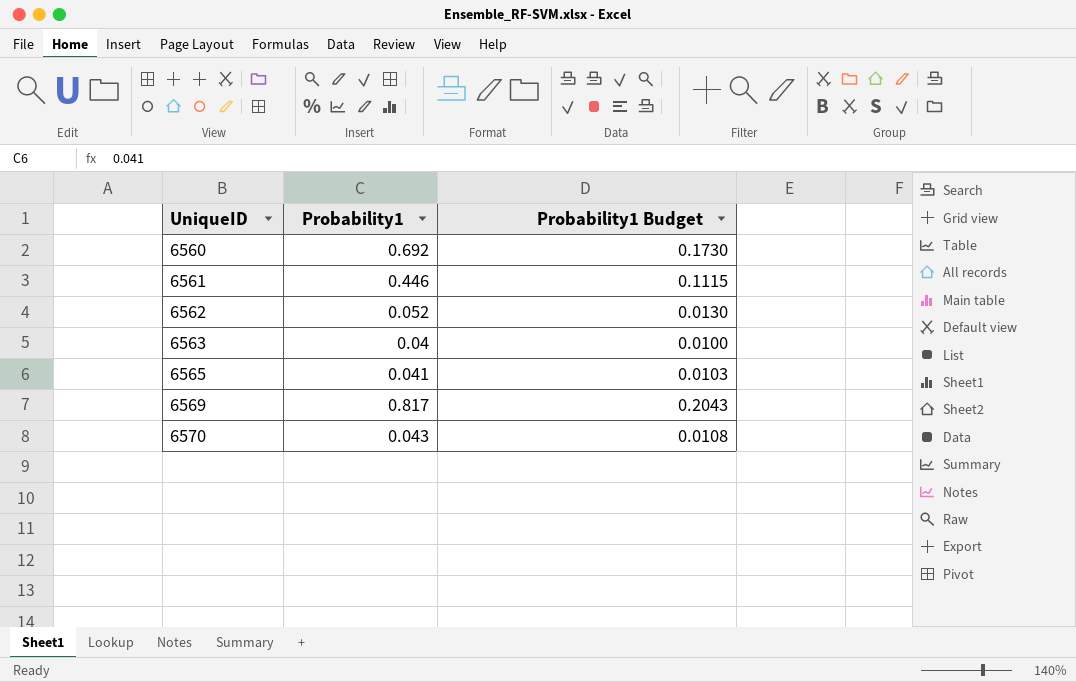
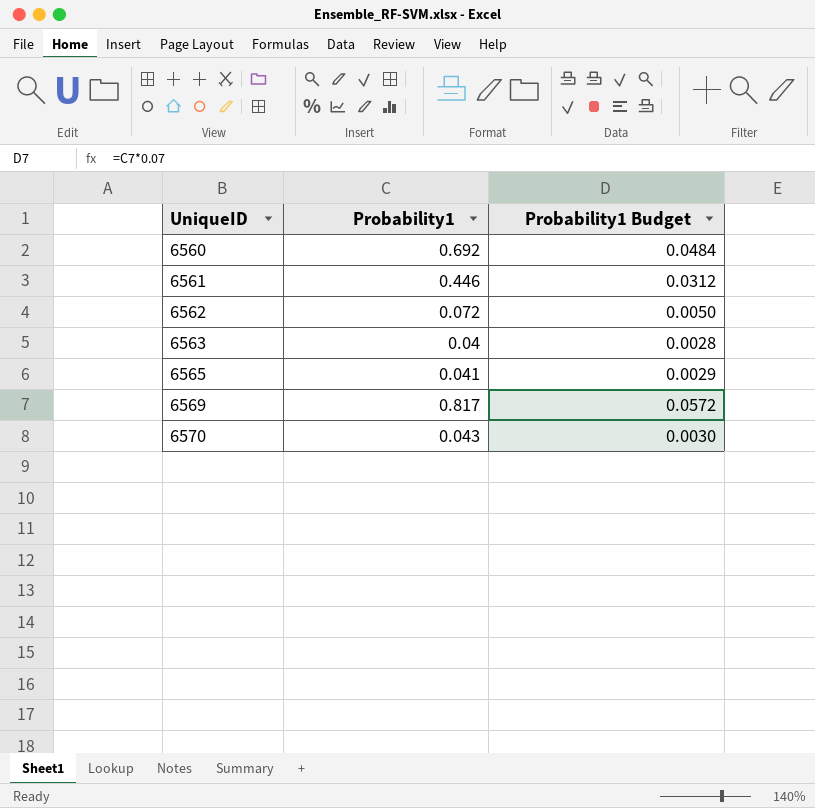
column Probability1 Budget | formula: [Probability1] * 0.25 -> [Probability1] * 0.07
6562 | Probability1: 0.052 -> 0.072

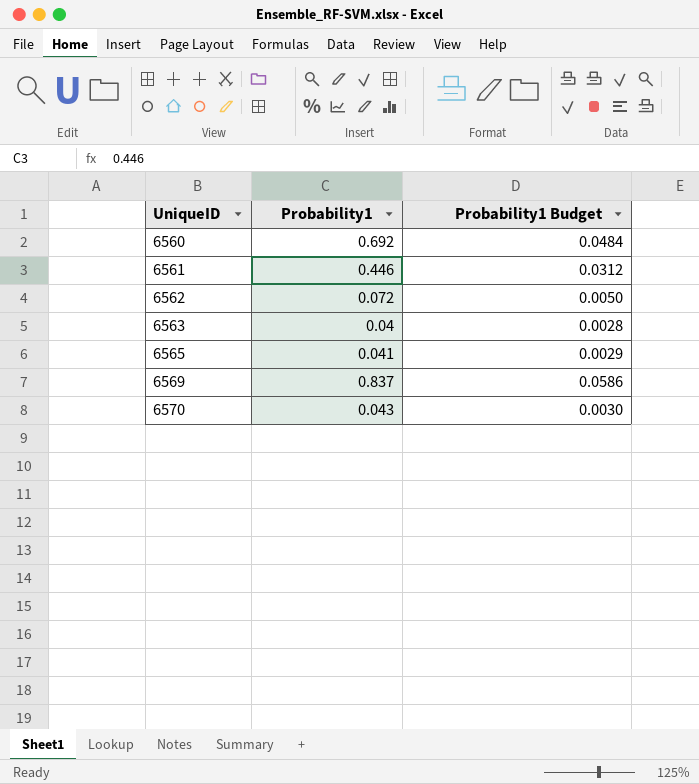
6569 | Probability1: 0.817 -> 0.837
6569 | Probability1 Budget: 0.0572 -> 0.0586

